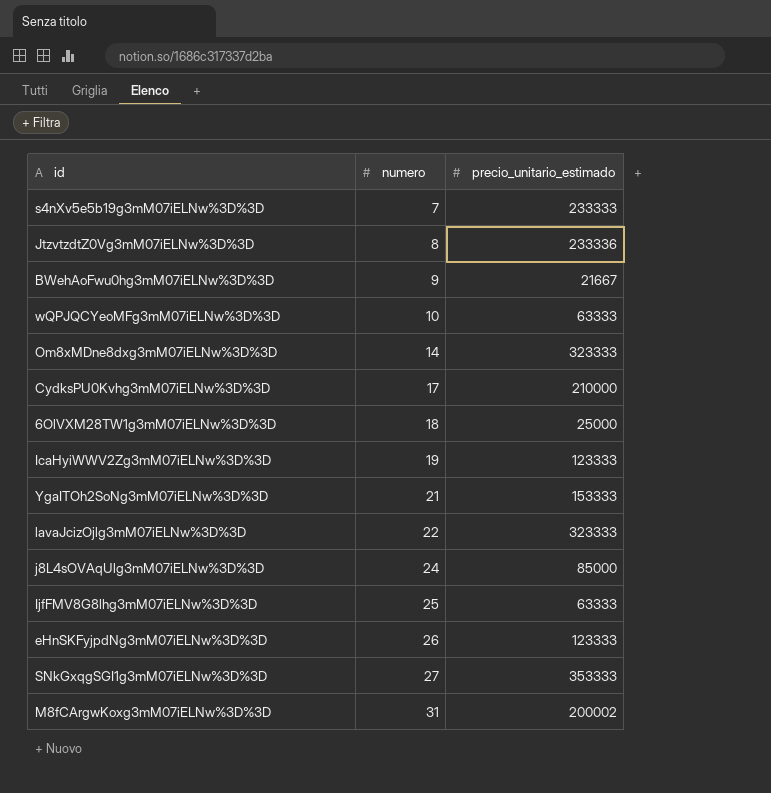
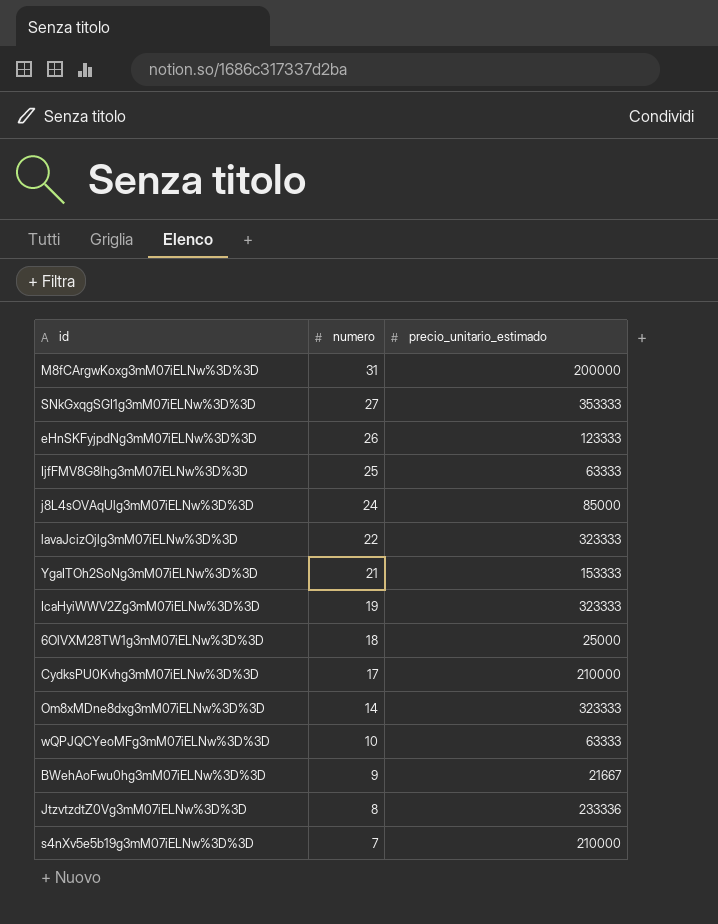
row order: numero ascending -> numero descending
M8fCArgwKoxg3mM07iELNw%3D%3D | precio_unitario_estimado: 200002 -> 200000
IcaHyiWWV2Zg3mM07iELNw%3D%3D | precio_unitario_estimado: 123333 -> 323333
s4nXv5e5b19g3mM07iELNw%3D%3D | precio_unitario_estimado: 233333 -> 210000

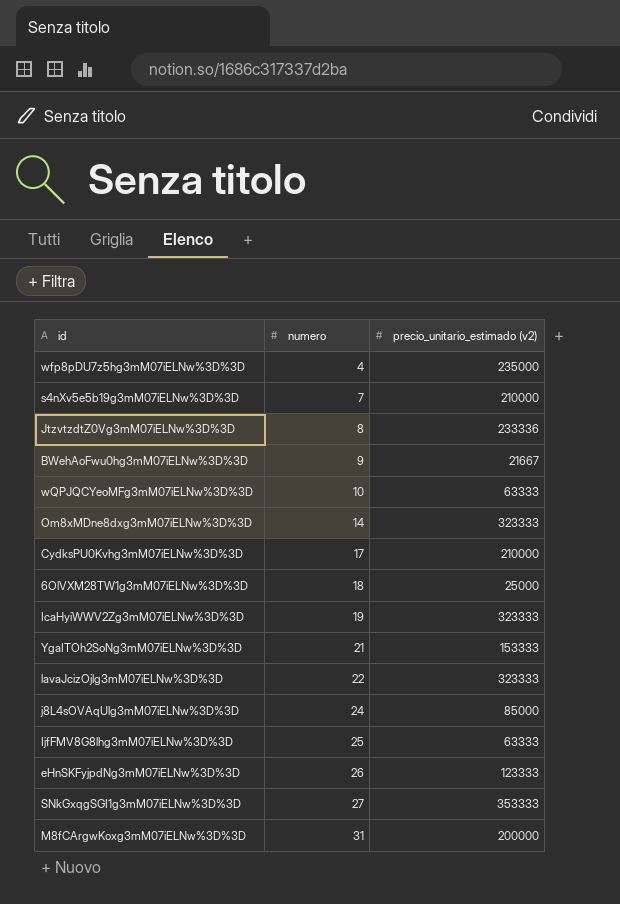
row order: numero descending -> numero ascending
column name: precio_unitario_estimado -> precio_unitario_estimado (v2)
row wfp8pDU7z5hg3mM07iELNw%3D%3D: none -> 4 | 235000

